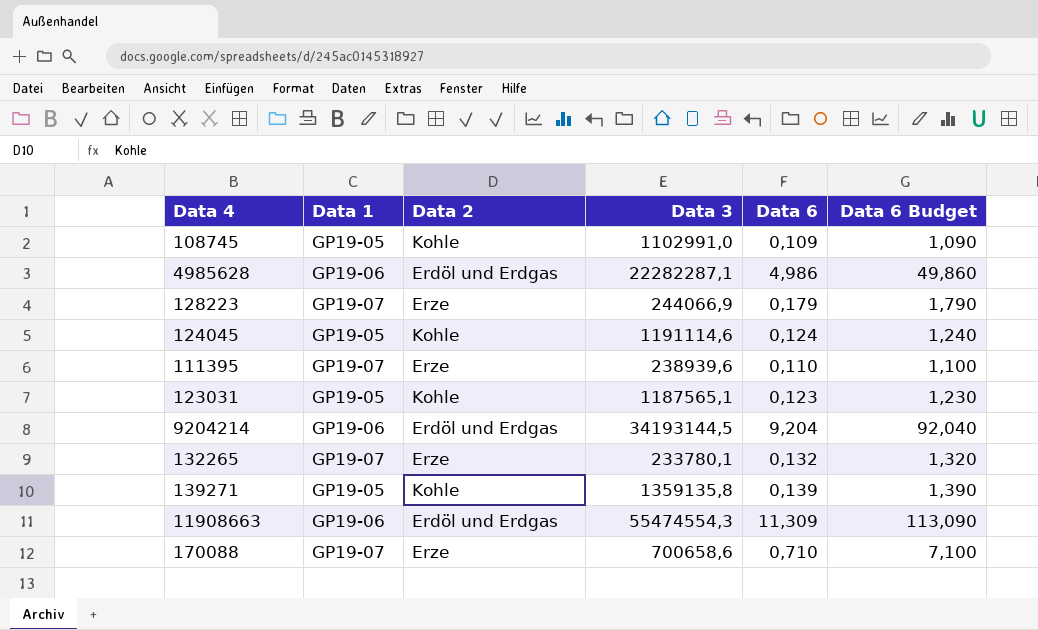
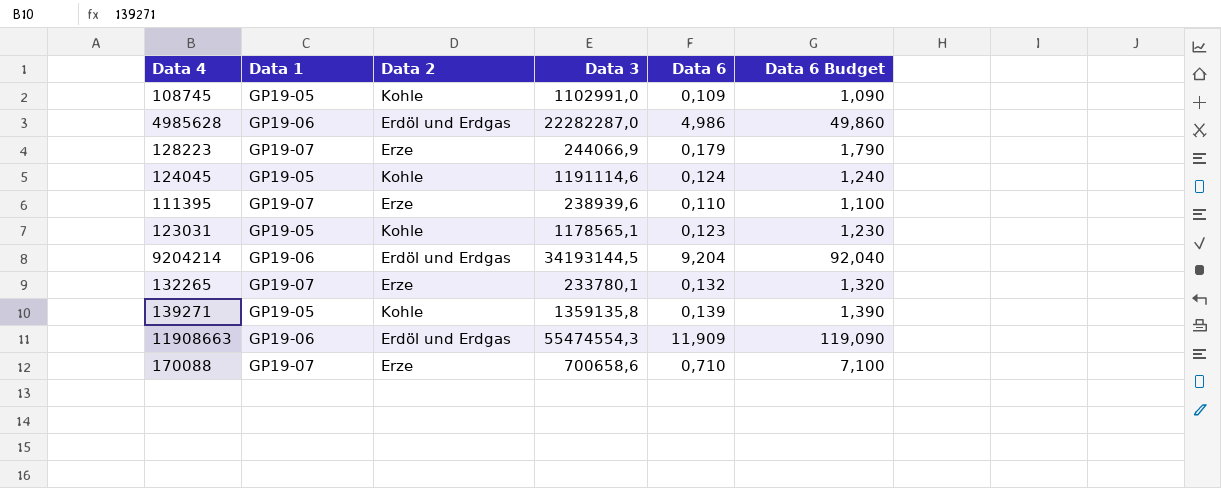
4985628 | Data 3: 22282287,1 -> 22282287,0
123031 | Data 3: 1187565,1 -> 1178565,1
11908663 | Data 6: 11,309 -> 11,909
11908663 | Data 6 Budget: 113,090 -> 119,090

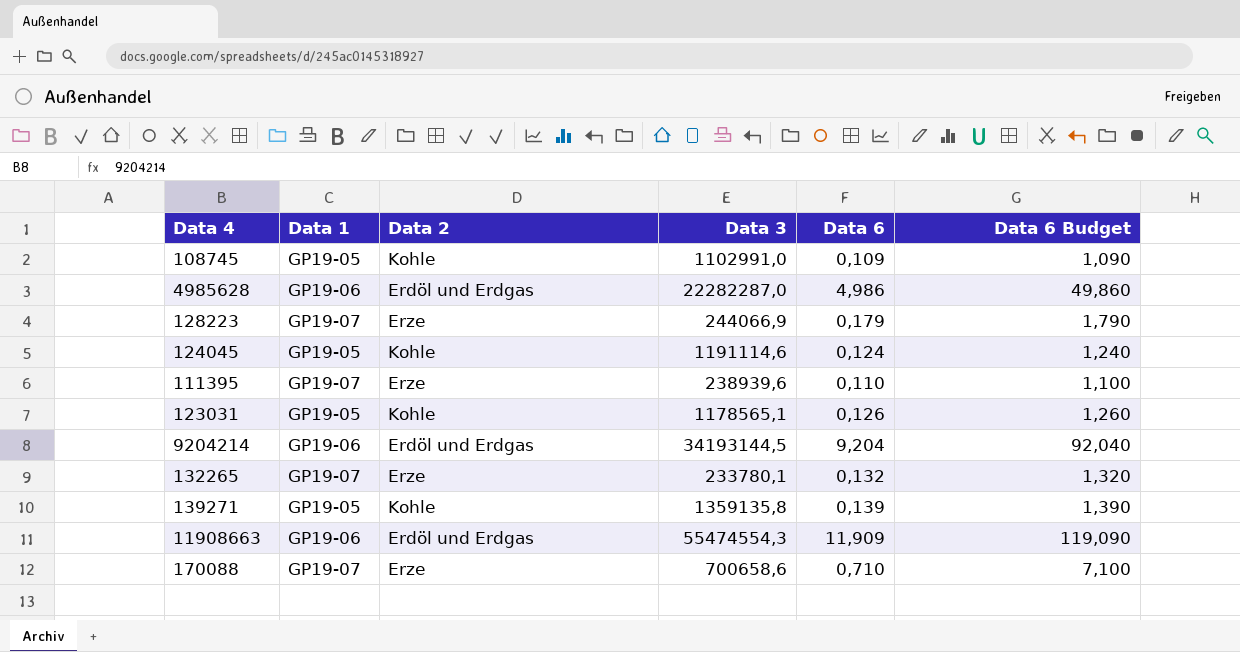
123031 | Data 6: 0,123 -> 0,126
123031 | Data 6 Budget: 1,230 -> 1,260

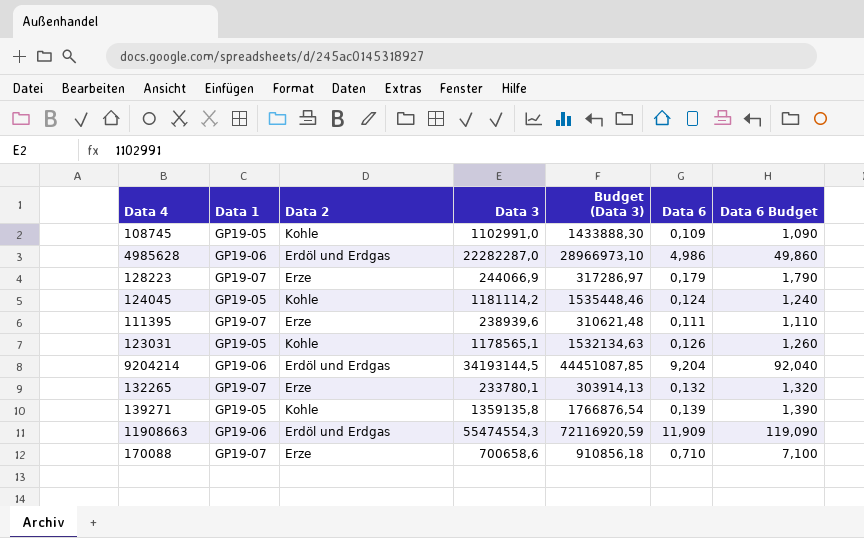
column Budget (Data 3) | formula: none -> [Data 3] * 1,3
124045 | Data 3: 1191114,6 -> 1181114,2
111395 | Data 6: 0,110 -> 0,111
111395 | Data 6 Budget: 1,100 -> 1,110

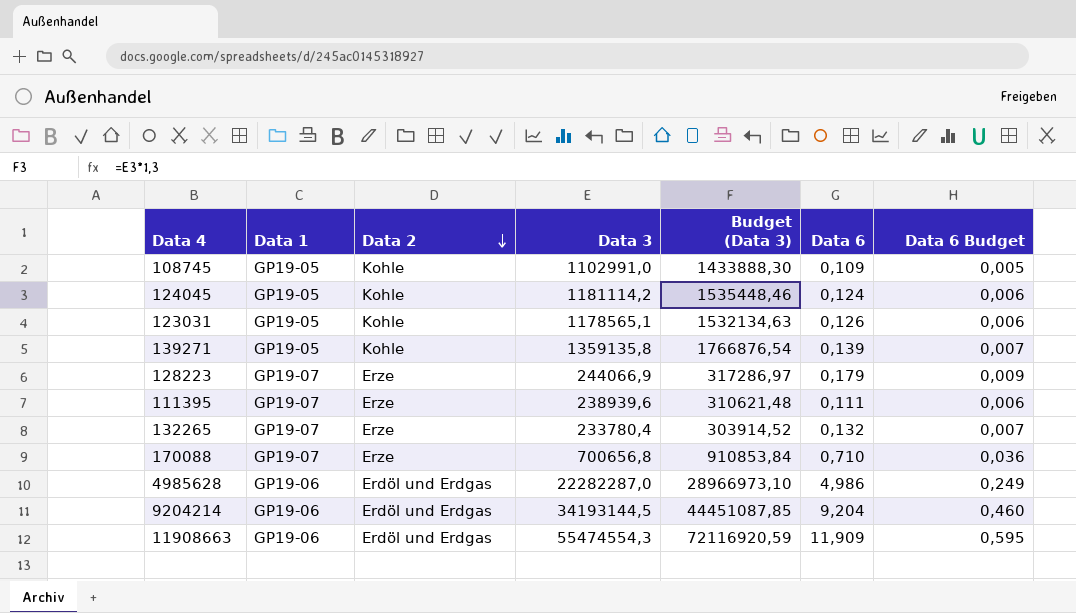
row order: none -> Data 2 descending
column Data 6 Budget | formula: [Data 6] * 10 -> [Data 6] * 0,05
132265 | Data 3: 233780,1 -> 233780,4
132265 | Budget (Data 3): 303914,13 -> 303914,52
170088 | Data 3: 700658,6 -> 700656,8
170088 | Budget (Data 3): 910856,18 -> 910853,84

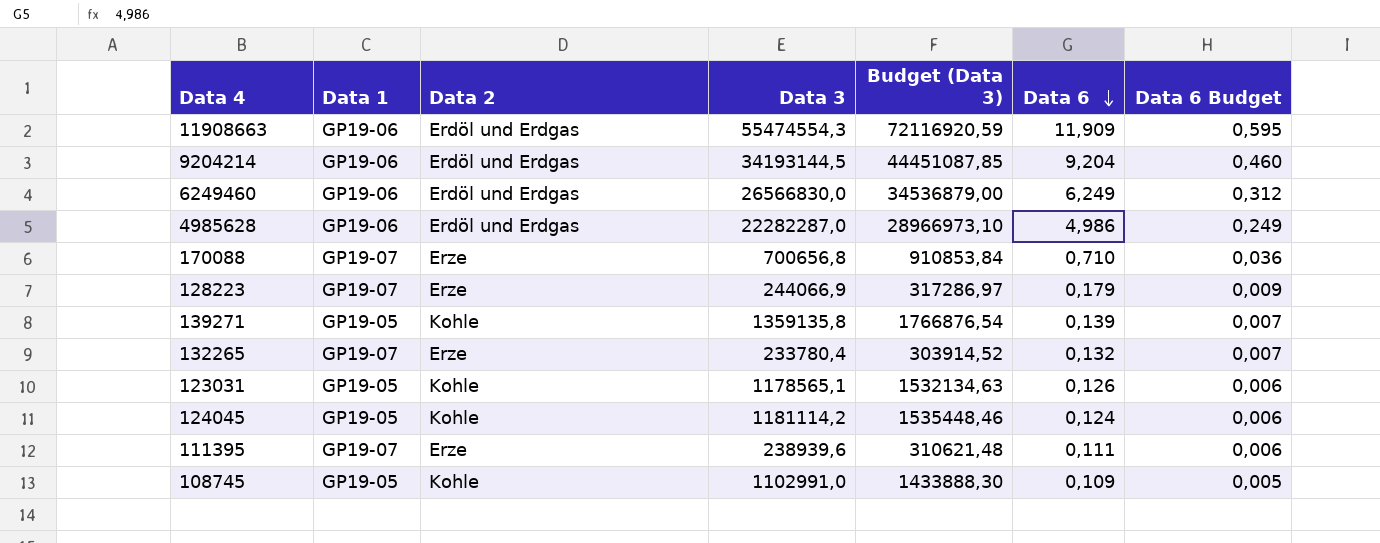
row order: Data 2 descending -> Data 6 descending
row 6249460: none -> GP19-06 | Erdöl und Erdgas | 26566830,0 | 34536879,00 | 6,249 | 0,312

